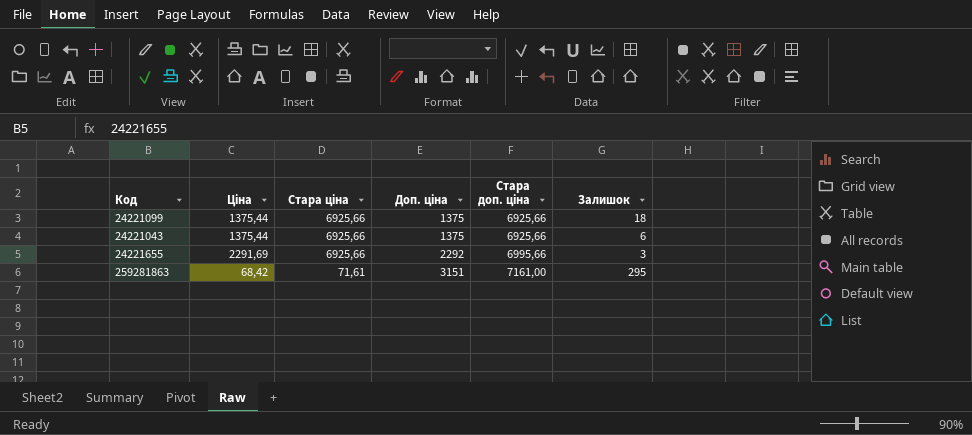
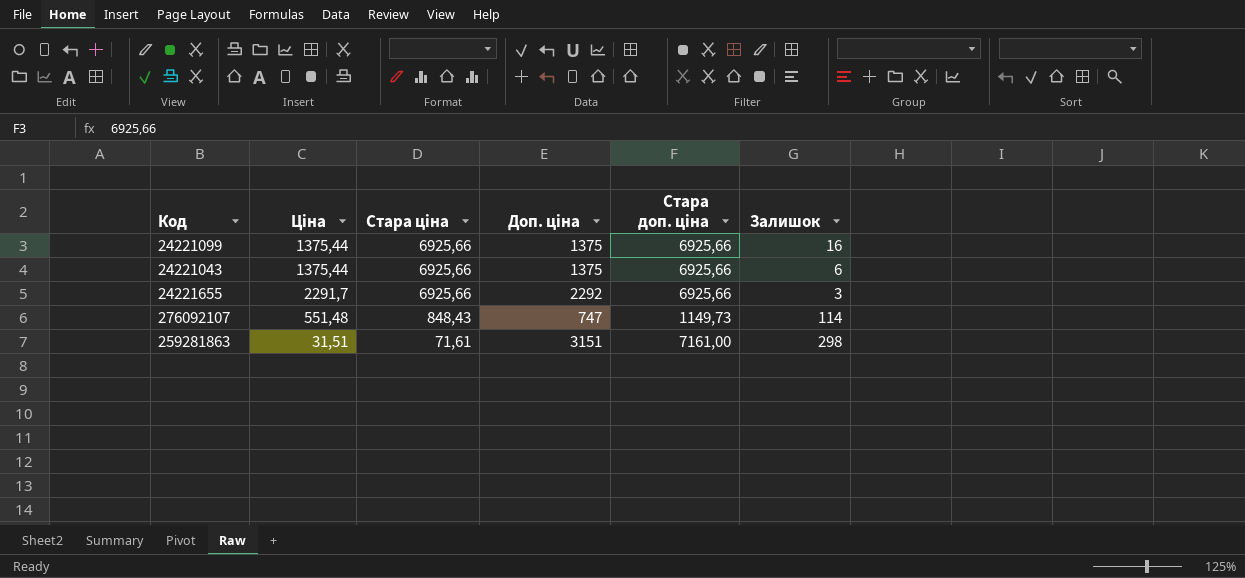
24221099 | Залишок: 18 -> 16
24221655 | Ціна: 2291,69 -> 2291,7
24221655 | Стара доп. ціна: 6995,66 -> 6925,66
row 276092107: none -> 551,48 | 848,43 | 747 | 1149,73 | 114
259281863 | Ціна: 68,42 -> 31,51
259281863 | Залишок: 295 -> 298

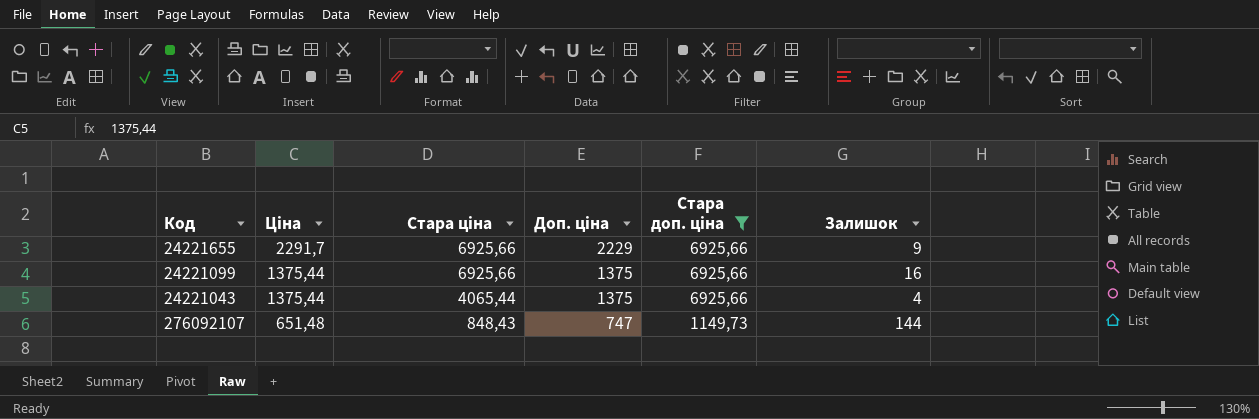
filter: none -> Стара доп. ціна != 7161,00
row order: Стара ціна descending -> Ціна descending
24221655 | Доп. ціна: 2292 -> 2229
24221655 | Залишок: 3 -> 9
24221043 | Стара ціна: 6925,66 -> 4065,44
24221043 | Залишок: 6 -> 4
276092107 | Ціна: 551,48 -> 651,48
276092107 | Залишок: 114 -> 144

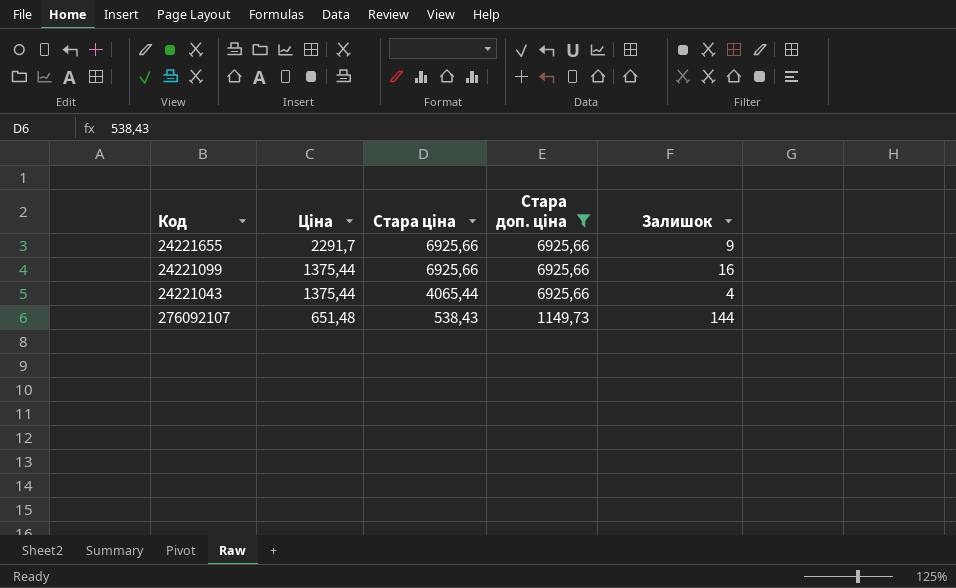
column Доп. ціна | position: 4 -> none
276092107 | Стара ціна: 848,43 -> 538,43

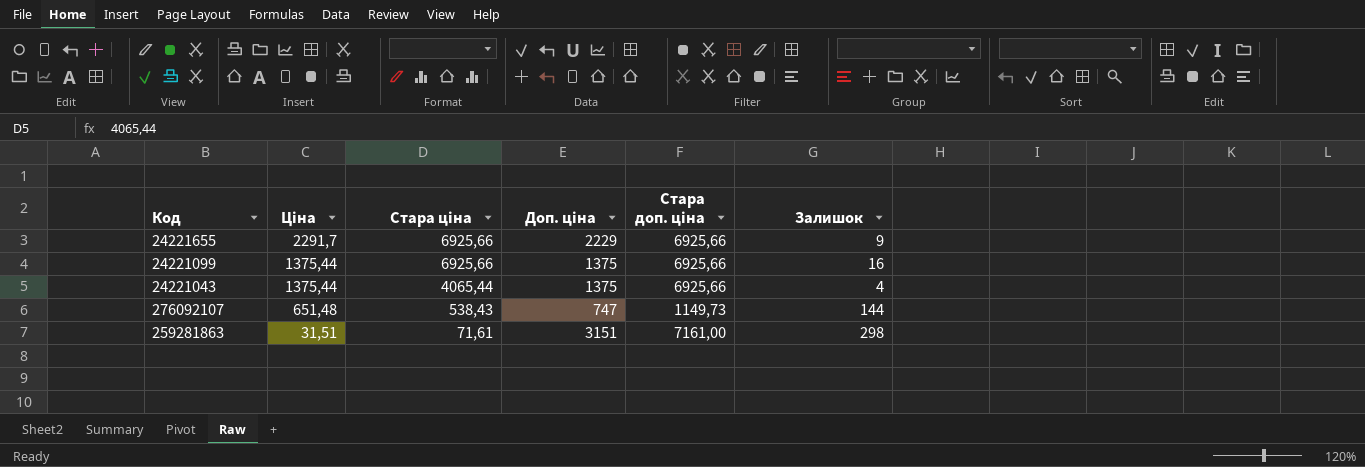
filter: Стара доп. ціна != 7161,00 -> none
column Доп. ціна | position: none -> 4

